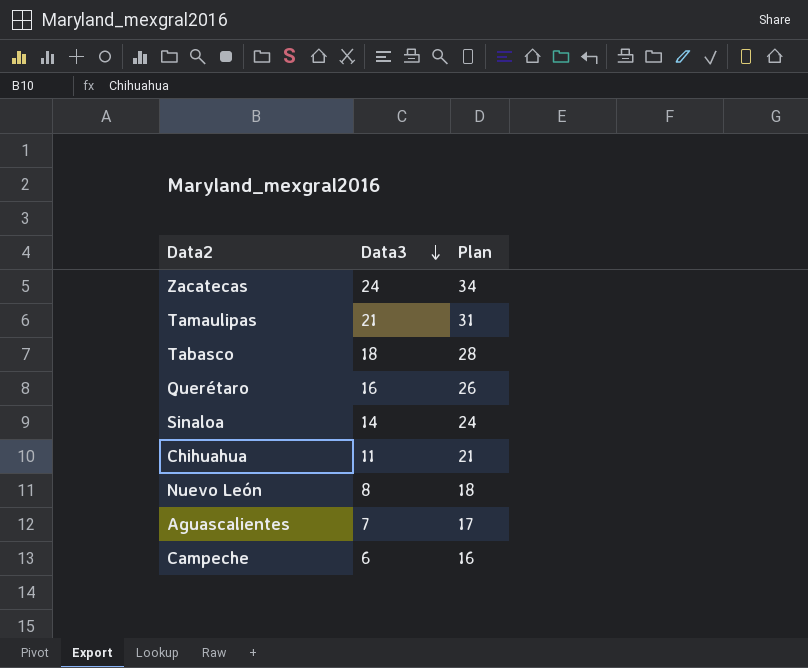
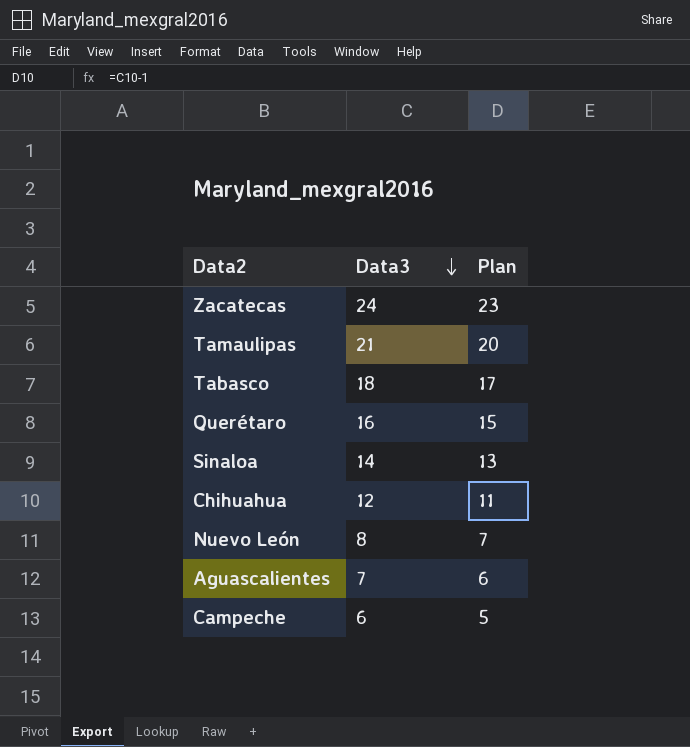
column Plan | formula: [Data3] + 10 -> [Data3] - 1
Chihuahua | Data3: 11 -> 12

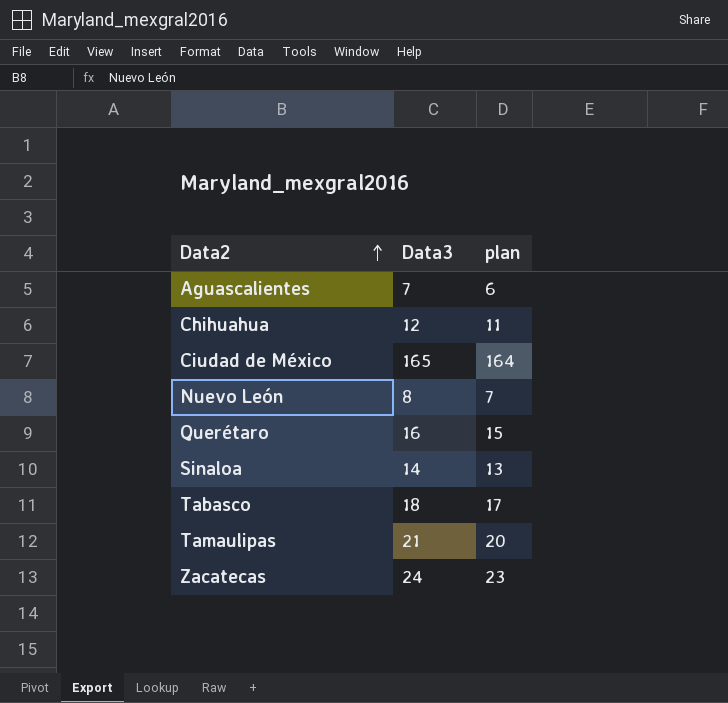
row order: Data3 descending -> Data2 ascending
column name: Plan -> plan
row Campeche: 6 | 5 -> none
row Ciudad de México: none -> 165 | 164

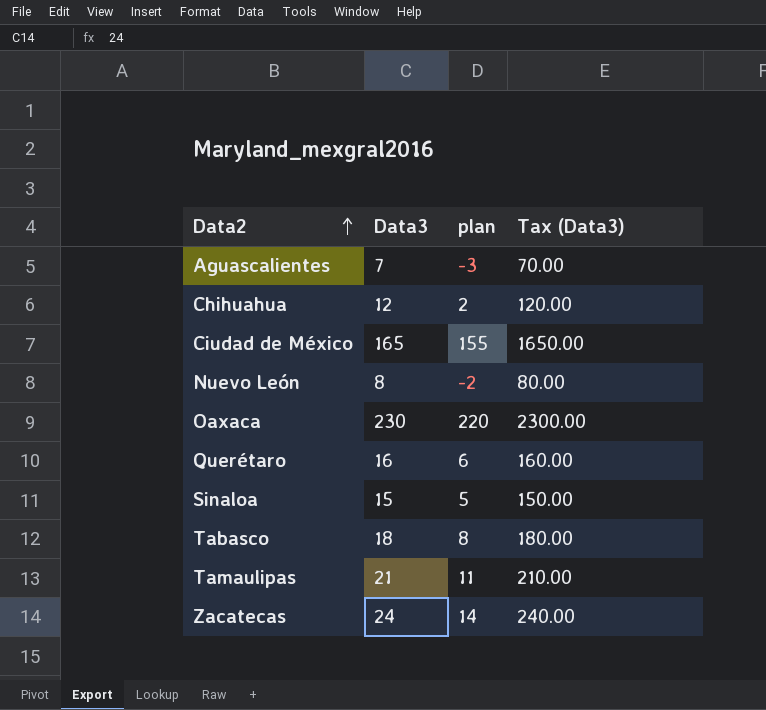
column plan | formula: [Data3] - 1 -> [Data3] - 10
column Tax (Data3) | formula: none -> [Data3] * 10
row Oaxaca: none -> 230 | 220 | 2300.00
Sinaloa | Data3: 14 -> 15

